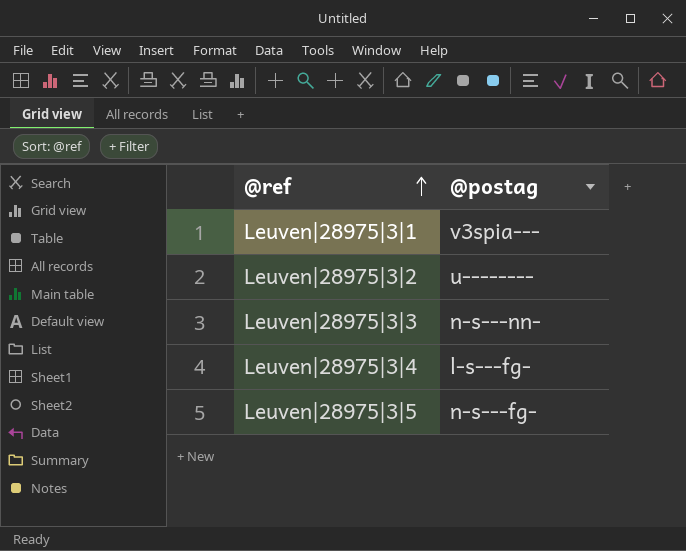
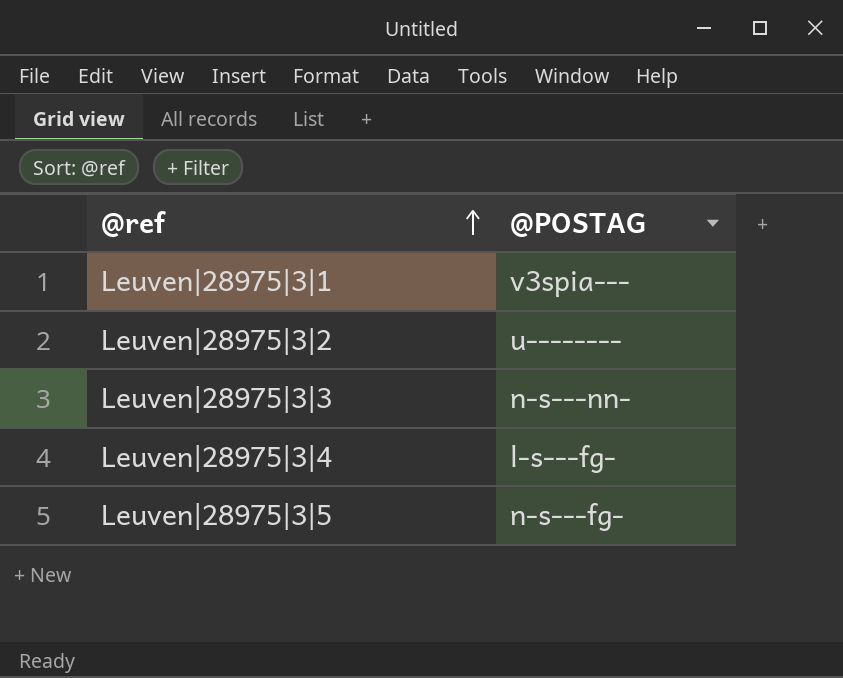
column name: @postag -> @POSTAG

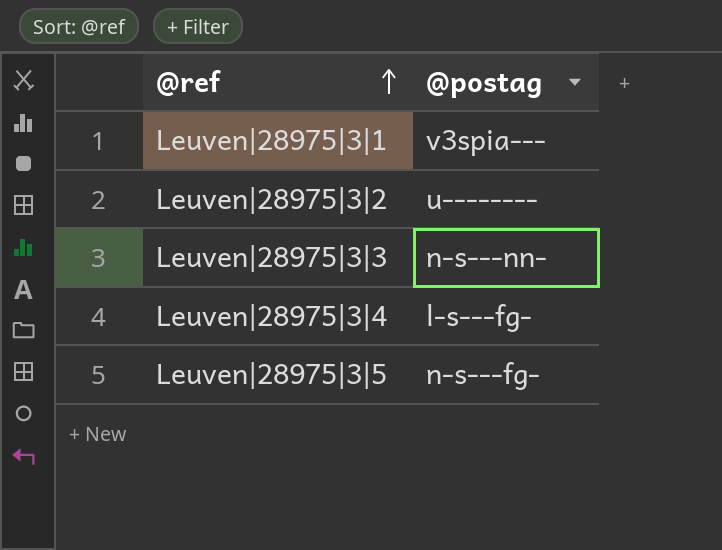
column name: @POSTAG -> @postag

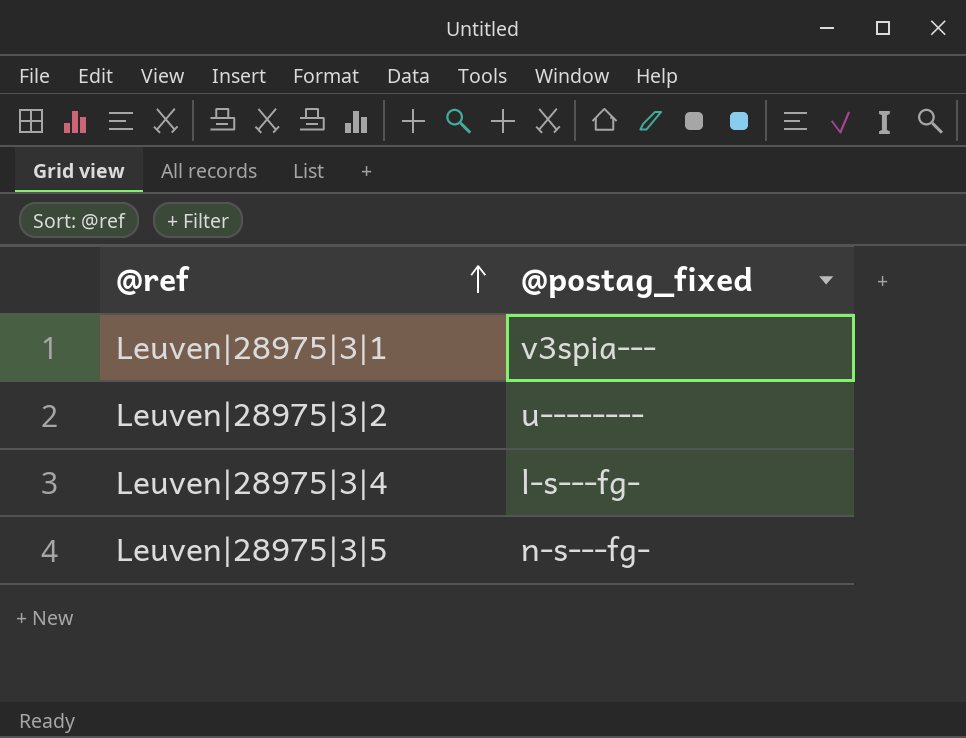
column name: @postag -> @postag_fixed
row Leuven|28975|3|3: n-s---nn- -> none

